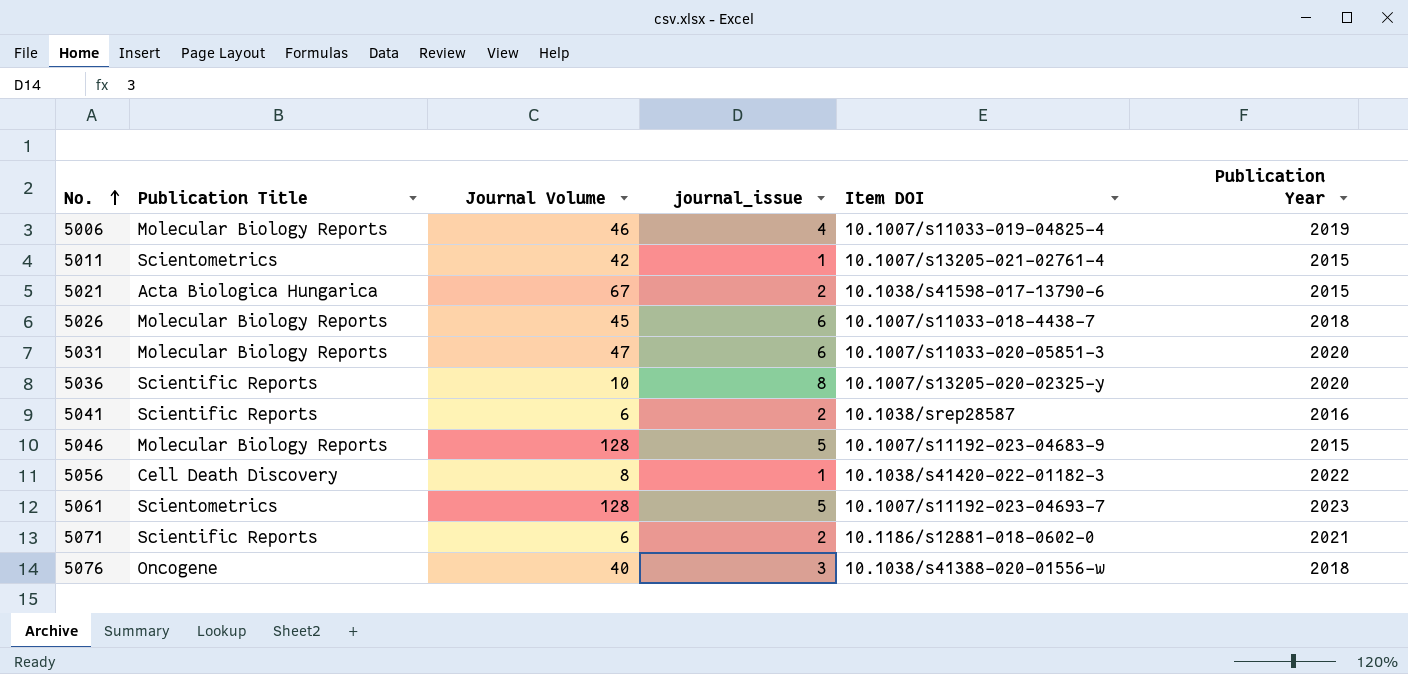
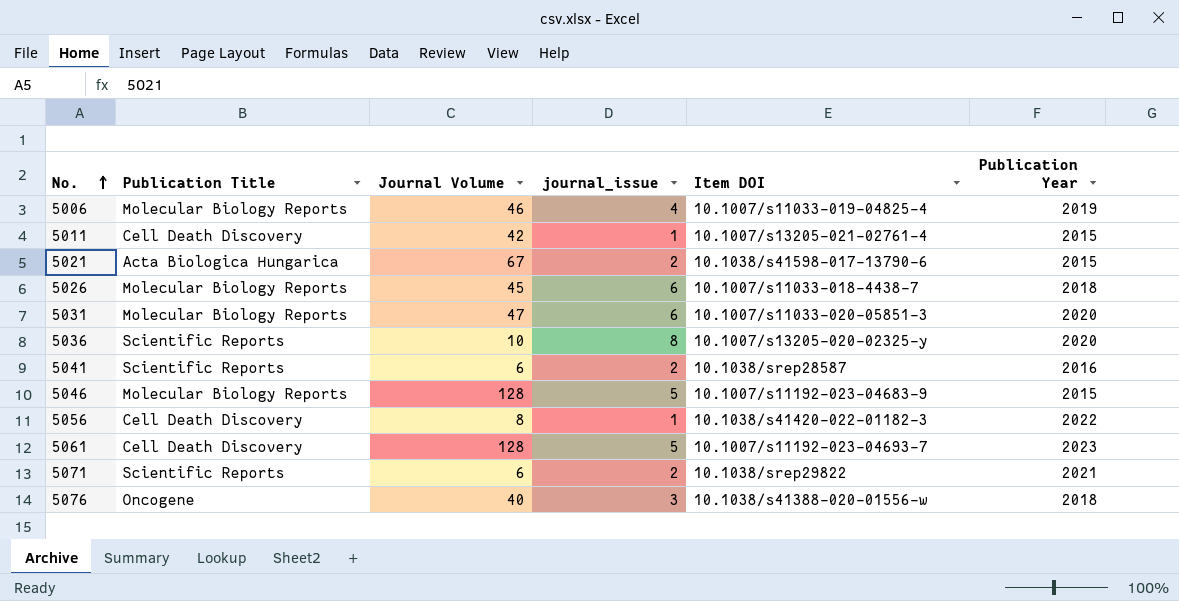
5011 | Publication Title: Scientometrics -> Cell Death Discovery
5061 | Publication Title: Scientometrics -> Cell Death Discovery
5071 | Item DOI: 10.1186/s12881-018-0602-0 -> 10.1038/srep29822

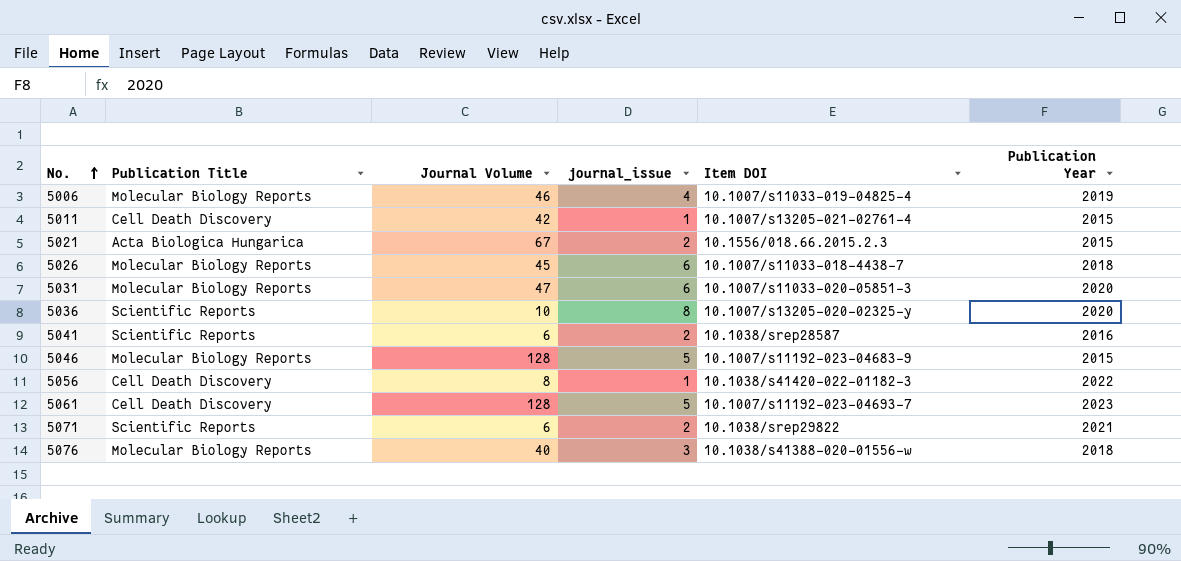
5021 | Item DOI: 10.1038/s41598-017-13790-6 -> 10.1556/018.66.2015.2.3
5076 | Publication Title: Oncogene -> Molecular Biology Reports

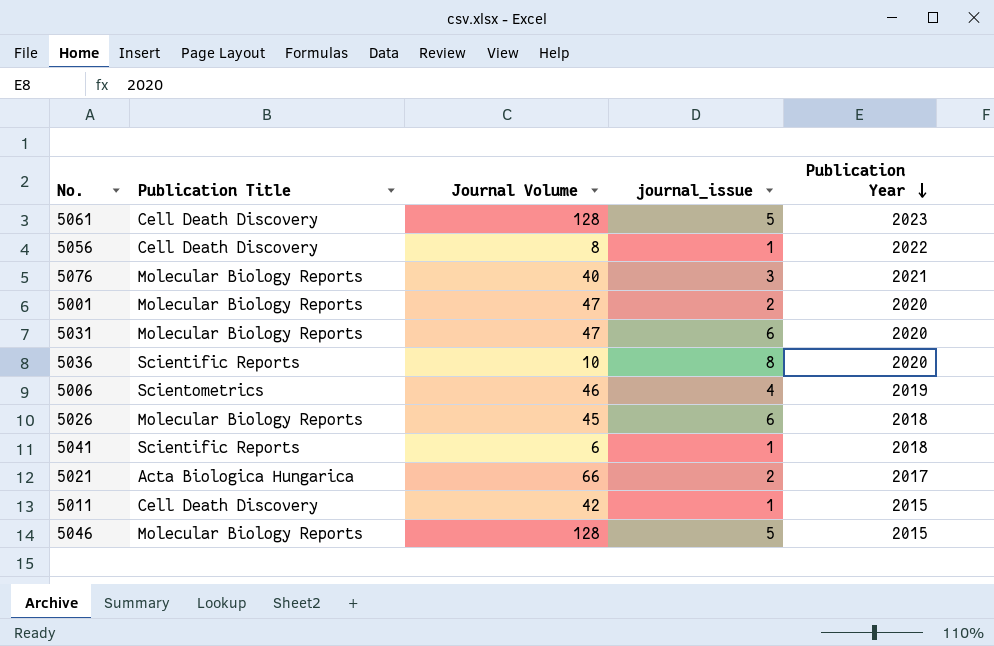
row order: No. ascending -> Publication Year descending
column Item DOI | position: 5 -> none
row 5071: Scientific Reports | 6 | 2 | 10.1038/srep29822 | 2021 -> none
5076 | Publication Year: 2018 -> 2021
row 5001: none -> Molecular Biology Reports | 47 | 2 | 2020
5006 | Publication Title: Molecular Biology Reports -> Scientometrics
5041 | journal_issue: 2 -> 1
5041 | Publication Year: 2016 -> 2018
5021 | Journal Volume: 67 -> 66
5021 | Publication Year: 2015 -> 2017

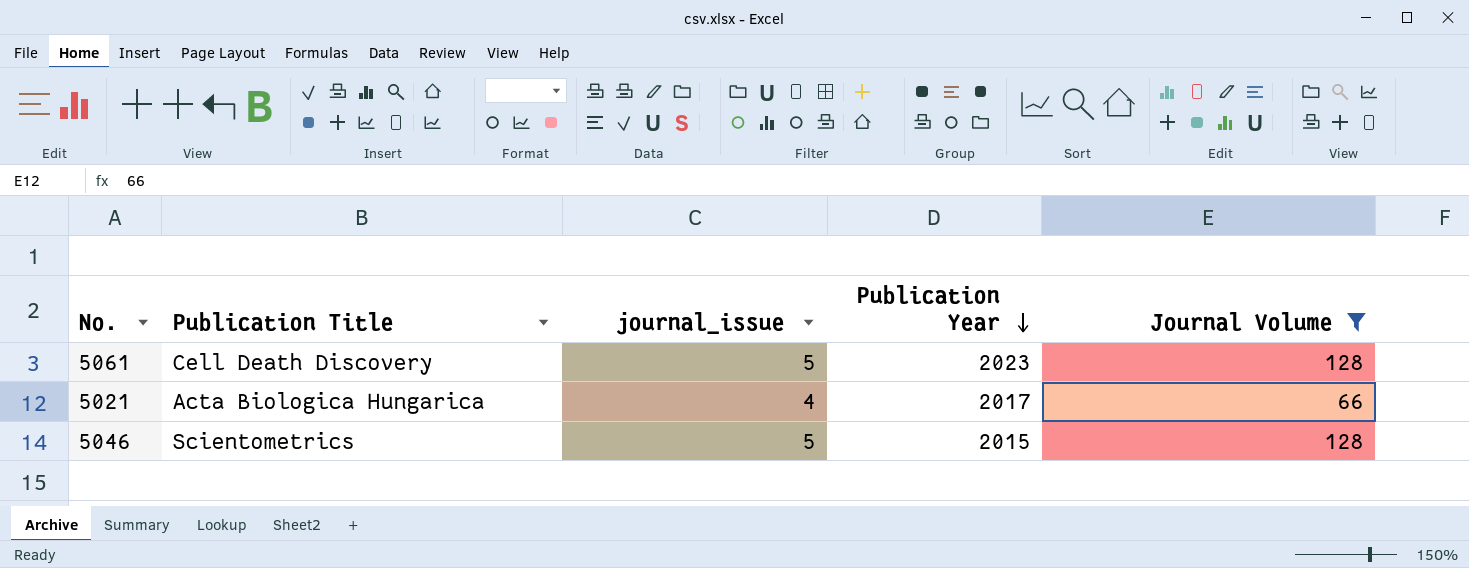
filter: none -> Journal Volume >= 66
column Journal Volume | position: 3 -> 5
5021 | journal_issue: 2 -> 4
5046 | Publication Title: Molecular Biology Reports -> Scientometrics

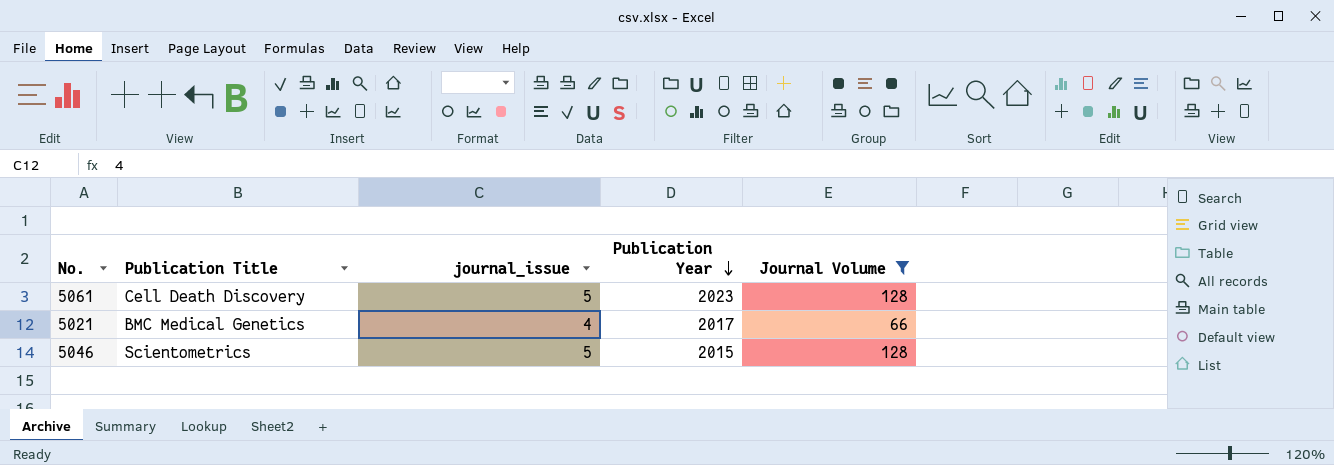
5021 | Publication Title: Acta Biologica Hungarica -> BMC Medical Genetics

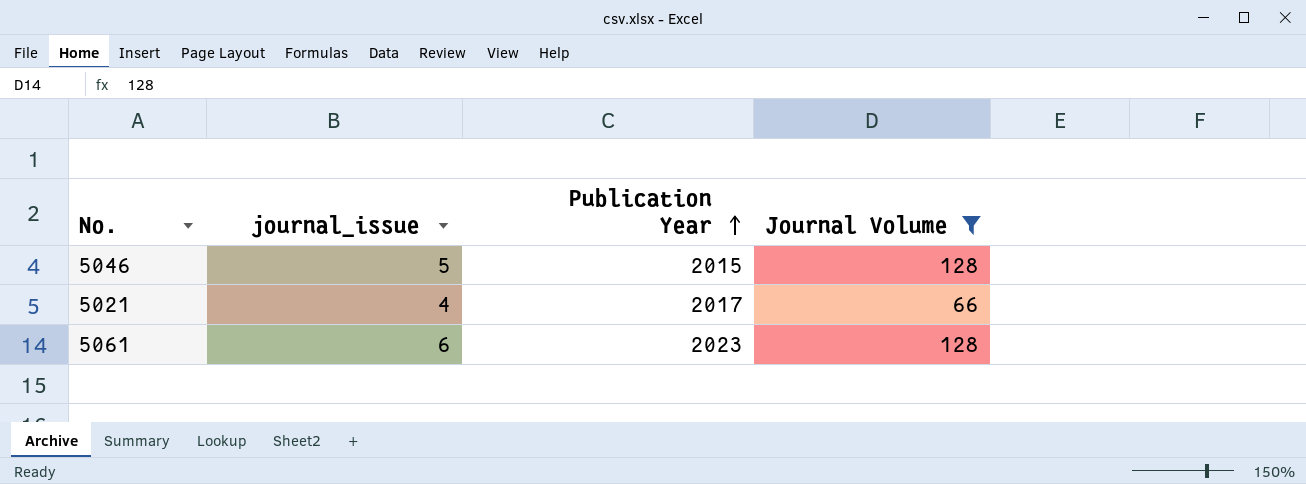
row order: Publication Year descending -> Publication Year ascending
column Publication Title | position: 2 -> none
5061 | journal_issue: 5 -> 6

